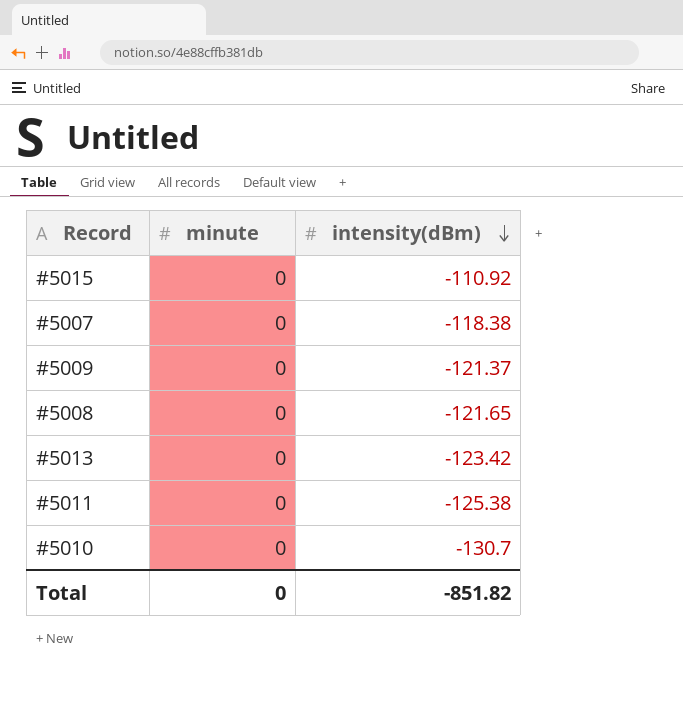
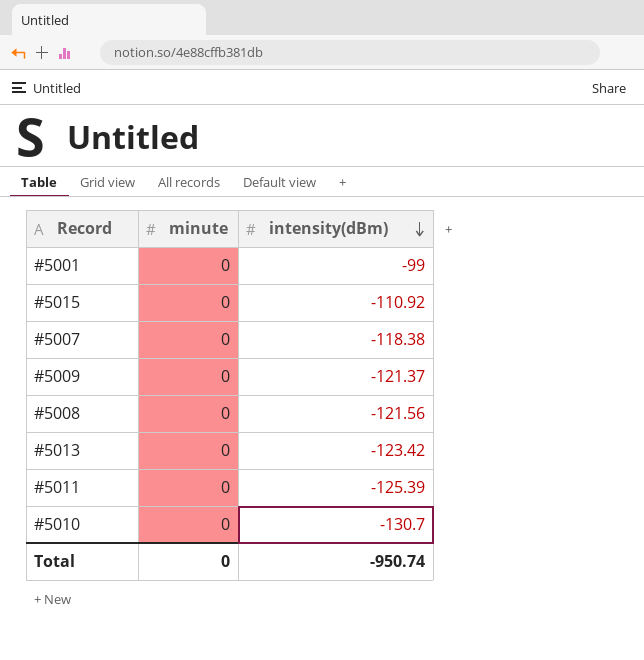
row #5001: none -> 0 | -99
#5008 | intensity(dBm): -121.65 -> -121.56
#5011 | intensity(dBm): -125.38 -> -125.39
Total | intensity(dBm): -851.82 -> -950.74

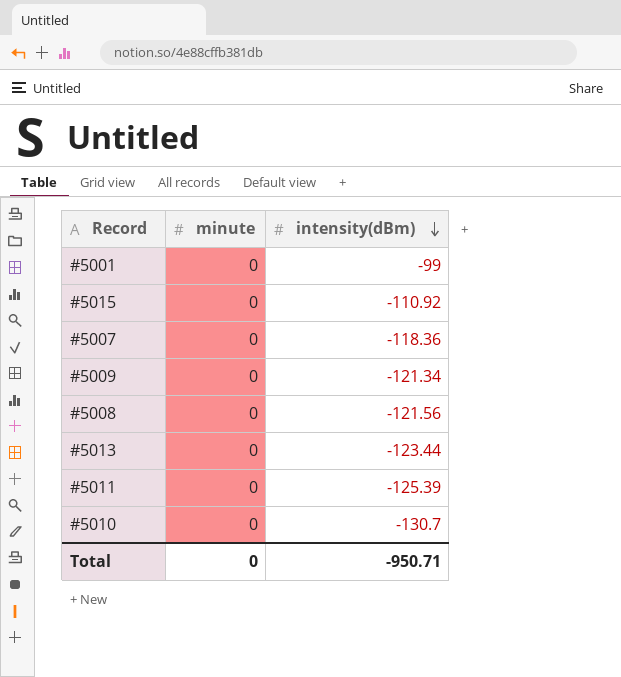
#5007 | intensity(dBm): -118.38 -> -118.36
#5009 | intensity(dBm): -121.37 -> -121.34
#5013 | intensity(dBm): -123.42 -> -123.44
Total | intensity(dBm): -950.74 -> -950.71

